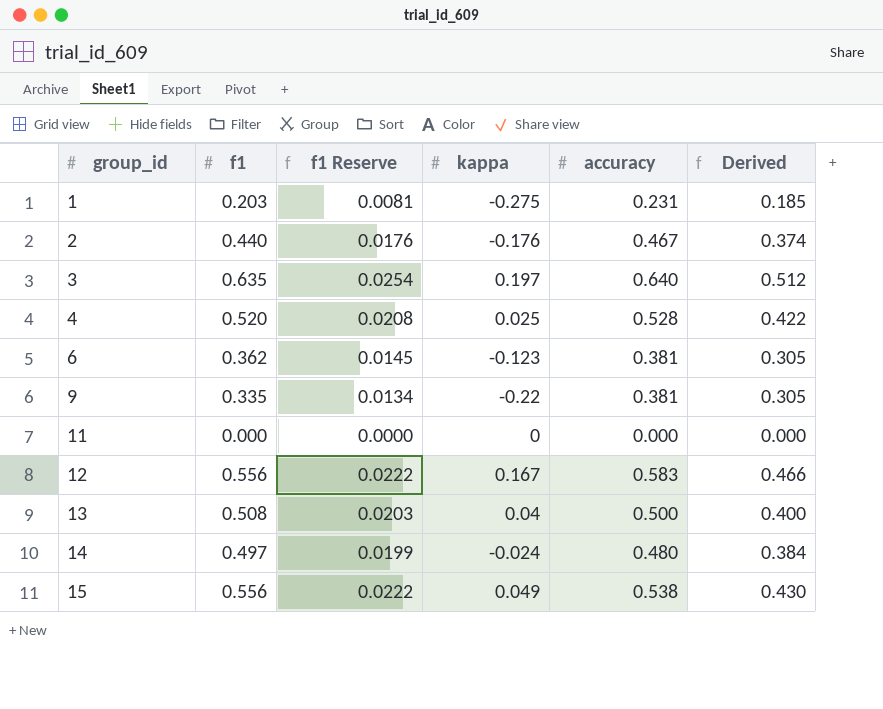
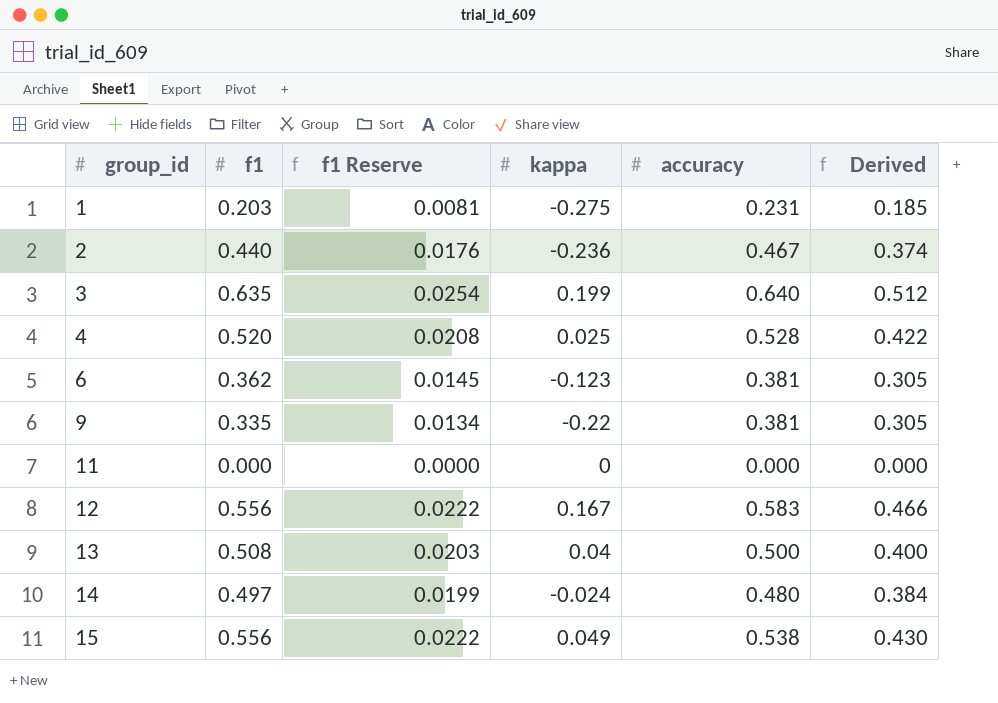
2 | kappa: -0.176 -> -0.236
3 | kappa: 0.197 -> 0.199

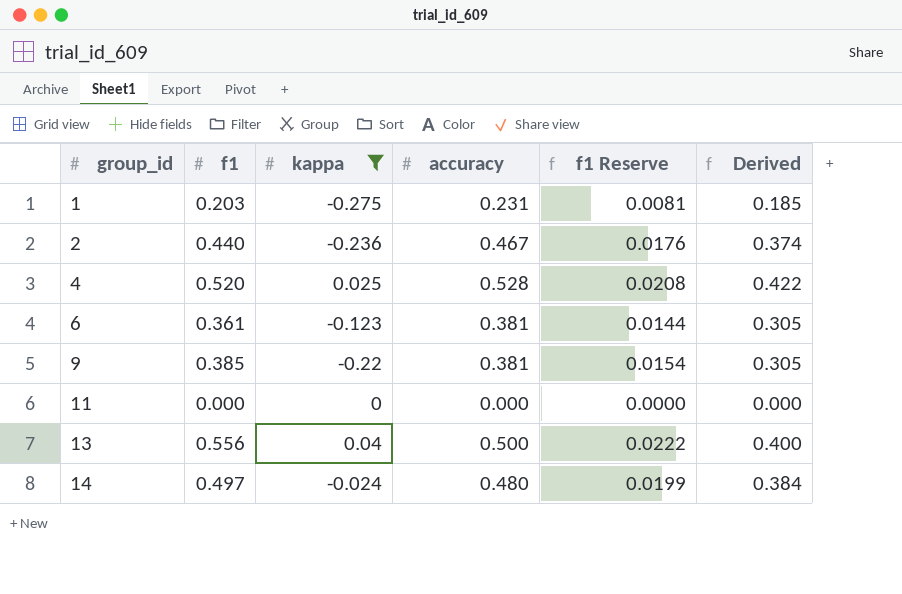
filter: none -> kappa <= 0.04
column f1 Reserve | position: 3 -> 5
6 | f1: 0.362 -> 0.361
6 | f1 Reserve: 0.0145 -> 0.0144
9 | f1: 0.335 -> 0.385
9 | f1 Reserve: 0.0134 -> 0.0154
13 | f1: 0.508 -> 0.556
13 | f1 Reserve: 0.0203 -> 0.0222

